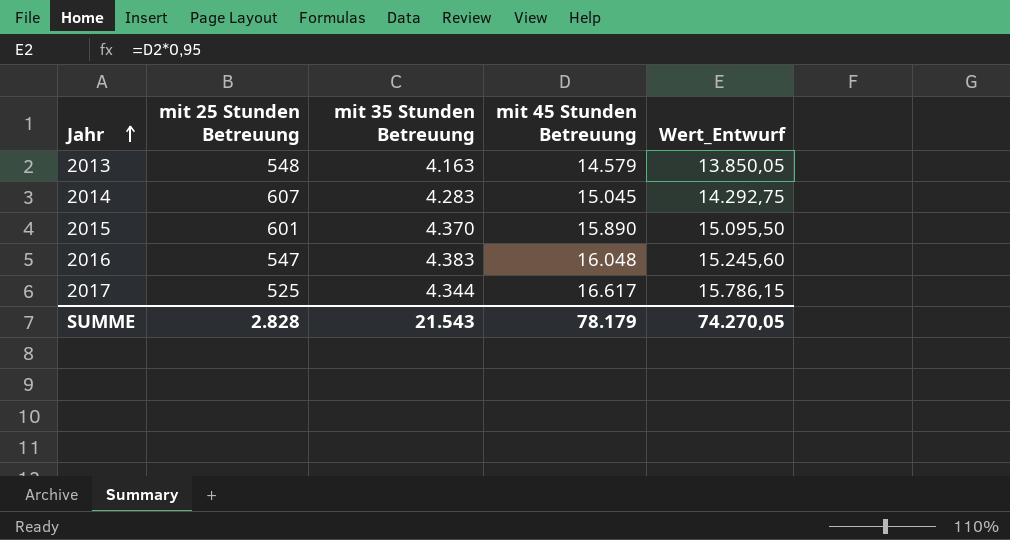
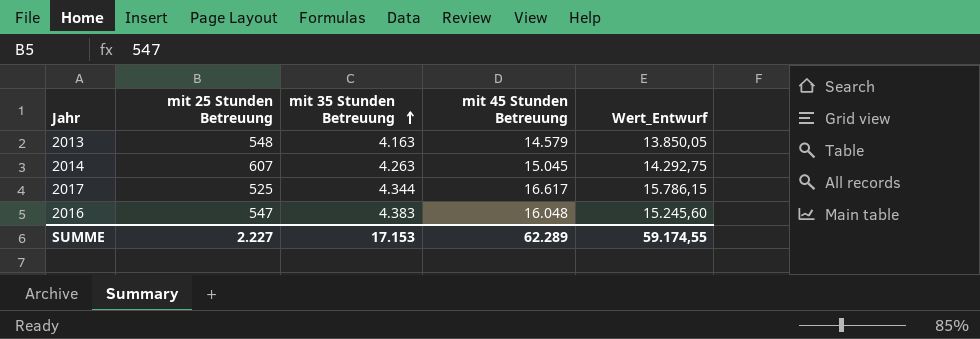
row order: Jahr ascending -> mit 35 Stunden Betreuung ascending
row 2015: 601 | 4.370 | 15.890 | 15.095,50 -> none
2014 | mit 35 Stunden Betreuung: 4.283 -> 4.263
SUMME | mit 25 Stunden Betreuung: 2.828 -> 2.227
SUMME | mit 35 Stunden Betreuung: 21.543 -> 17.153
SUMME | mit 45 Stunden Betreuung: 78.179 -> 62.289
SUMME | Wert_Entwurf: 74.270,05 -> 59.174,55

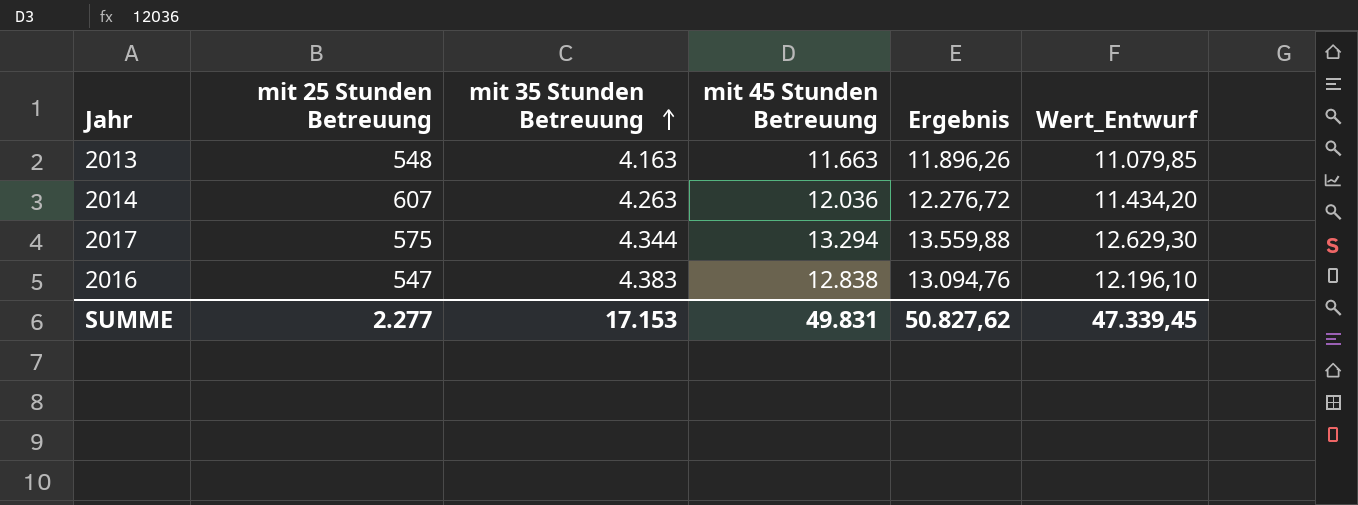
column Ergebnis | formula: none -> [mit 45 Stunden Betreuung] * 1,02
2013 | mit 45 Stunden Betreuung: 14.579 -> 11.663
2013 | Wert_Entwurf: 13.850,05 -> 11.079,85
2014 | mit 45 Stunden Betreuung: 15.045 -> 12.036
2014 | Wert_Entwurf: 14.292,75 -> 11.434,20
2017 | mit 25 Stunden Betreuung: 525 -> 575
2017 | mit 45 Stunden Betreuung: 16.617 -> 13.294
2017 | Wert_Entwurf: 15.786,15 -> 12.629,30
2016 | mit 45 Stunden Betreuung: 16.048 -> 12.838
2016 | Wert_Entwurf: 15.245,60 -> 12.196,10
SUMME | mit 25 Stunden Betreuung: 2.227 -> 2.277
SUMME | mit 45 Stunden Betreuung: 62.289 -> 49.831
SUMME | Wert_Entwurf: 59.174,55 -> 47.339,45

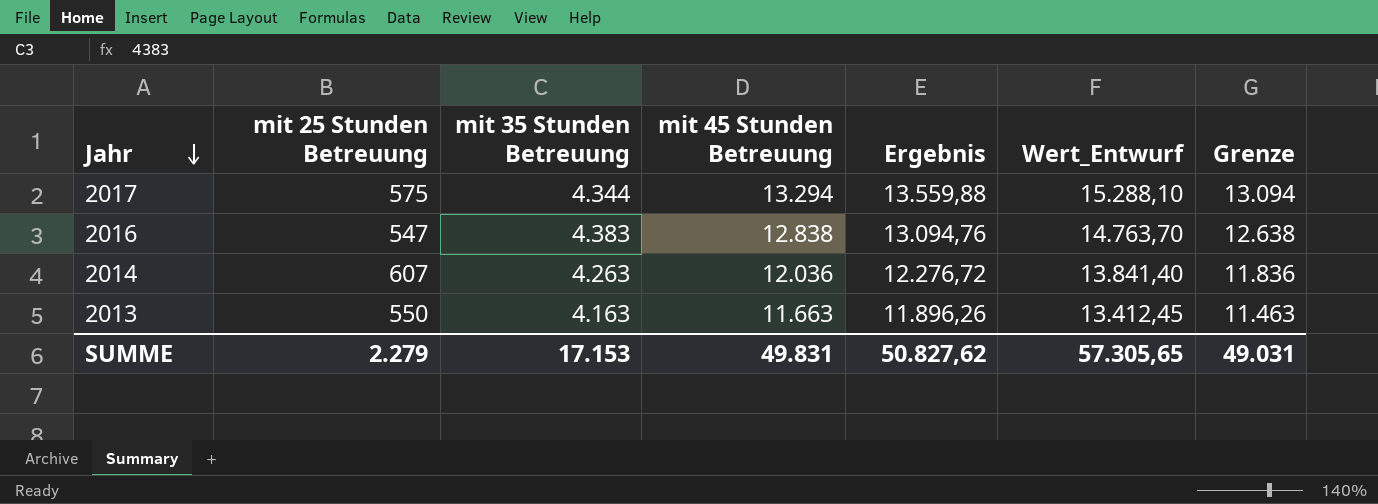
row order: mit 35 Stunden Betreuung ascending -> Jahr descending
column Wert_Entwurf | formula: [mit 45 Stunden Betreuung] * 0,95 -> [mit 45 Stunden Betreuung] * 1,15
column Grenze | formula: none -> [mit 45 Stunden Betreuung] - 200
2013 | mit 25 Stunden Betreuung: 548 -> 550
SUMME | mit 25 Stunden Betreuung: 2.277 -> 2.279
SUMME | Wert_Entwurf: 47.339,45 -> 57.305,65

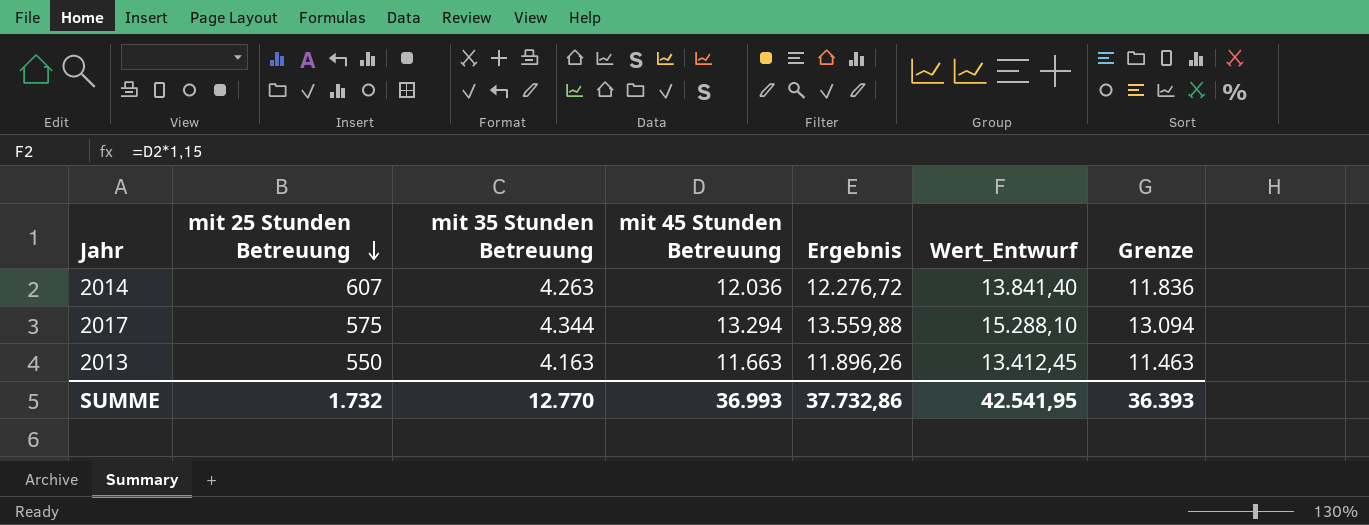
row order: Jahr descending -> mit 25 Stunden Betreuung descending
row 2016: 547 | 4.383 | 12.838 | 13.094,76 | 14.763,70 | 12.638 -> none
SUMME | mit 25 Stunden Betreuung: 2.279 -> 1.732
SUMME | mit 35 Stunden Betreuung: 17.153 -> 12.770
SUMME | mit 45 Stunden Betreuung: 49.831 -> 36.993
SUMME | Ergebnis: 50.827,62 -> 37.732,86
SUMME | Wert_Entwurf: 57.305,65 -> 42.541,95
SUMME | Grenze: 49.031 -> 36.393

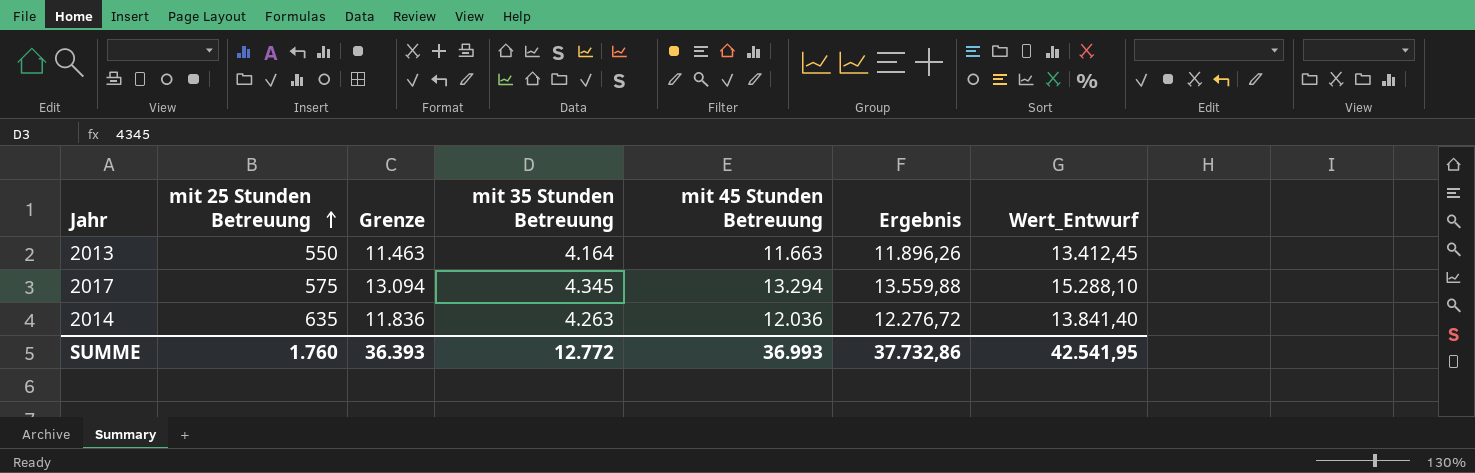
row order: mit 25 Stunden Betreuung descending -> mit 25 Stunden Betreuung ascending
column Grenze | position: 7 -> 3
2013 | mit 35 Stunden Betreuung: 4.163 -> 4.164
2017 | mit 35 Stunden Betreuung: 4.344 -> 4.345
2014 | mit 25 Stunden Betreuung: 607 -> 635
SUMME | mit 25 Stunden Betreuung: 1.732 -> 1.760
SUMME | mit 35 Stunden Betreuung: 12.770 -> 12.772

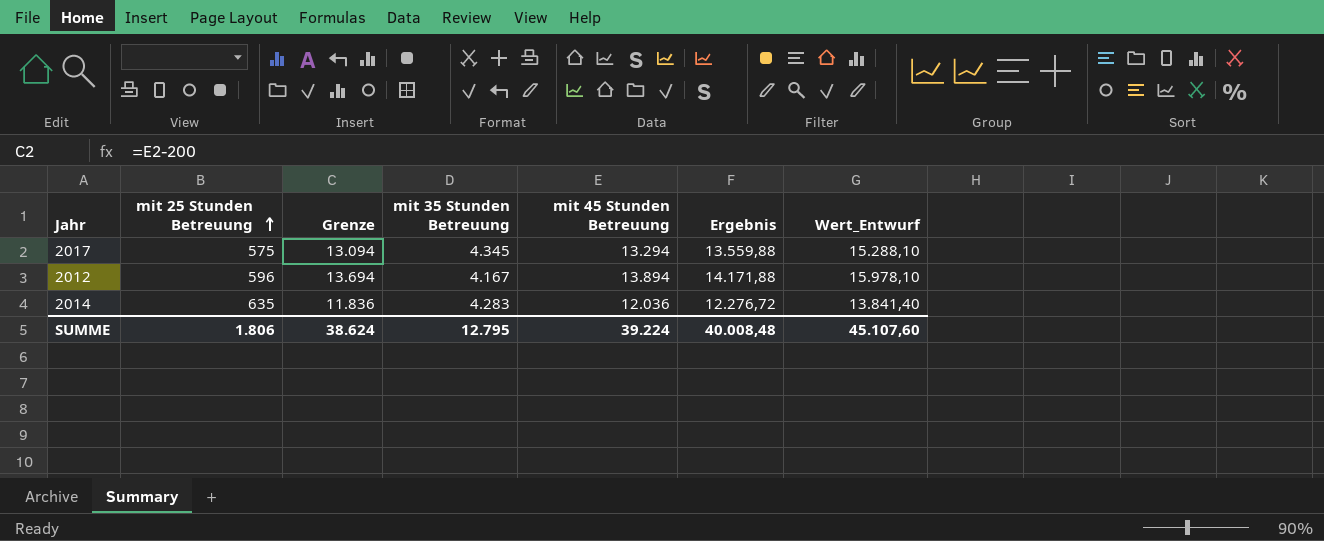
row 2013: 550 | 11.463 | 4.164 | 11.663 | 11.896,26 | 13.412,45 -> none
row 2012: none -> 596 | 13.694 | 4.167 | 13.894 | 14.171,88 | 15.978,10
2014 | mit 35 Stunden Betreuung: 4.263 -> 4.283
SUMME | mit 25 Stunden Betreuung: 1.760 -> 1.806
SUMME | Grenze: 36.393 -> 38.624
SUMME | mit 35 Stunden Betreuung: 12.772 -> 12.795
SUMME | mit 45 Stunden Betreuung: 36.993 -> 39.224
SUMME | Ergebnis: 37.732,86 -> 40.008,48
SUMME | Wert_Entwurf: 42.541,95 -> 45.107,60

